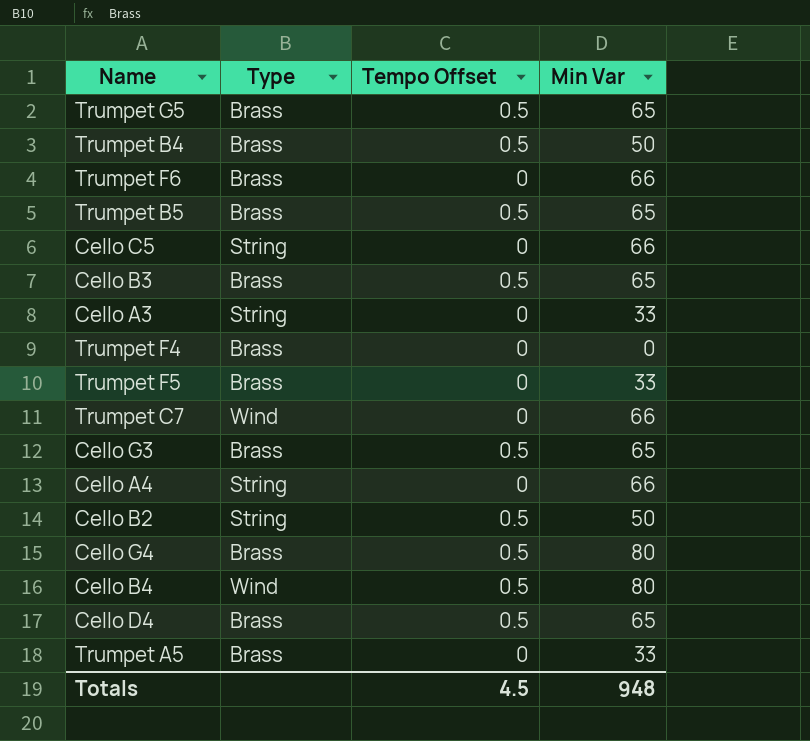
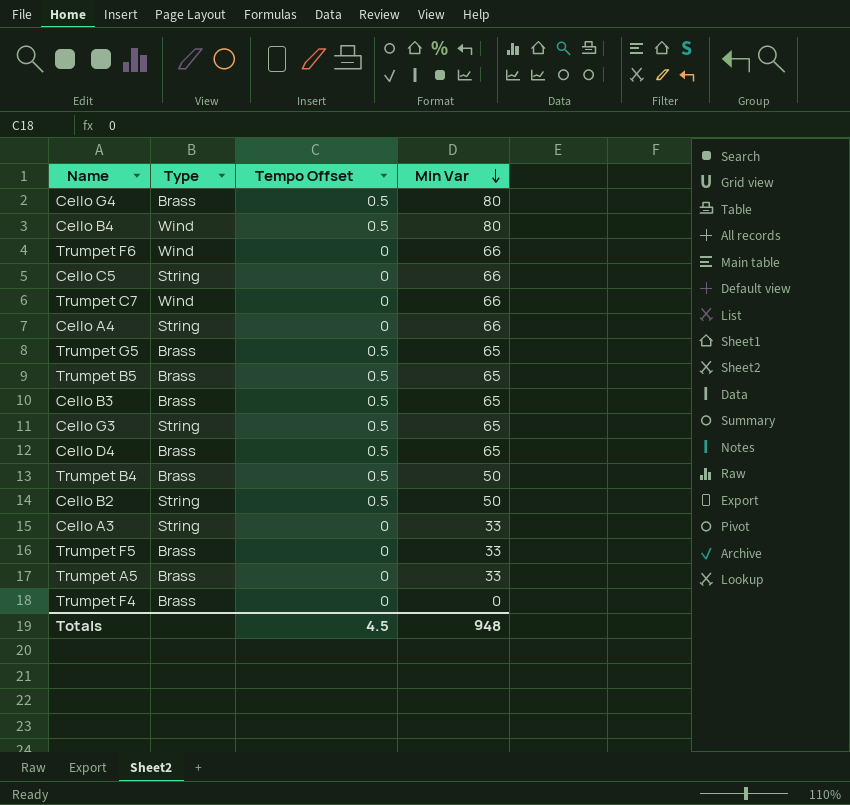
row order: none -> Min Var descending
Trumpet F6 | Type: Brass -> Wind
Cello G3 | Type: Brass -> String

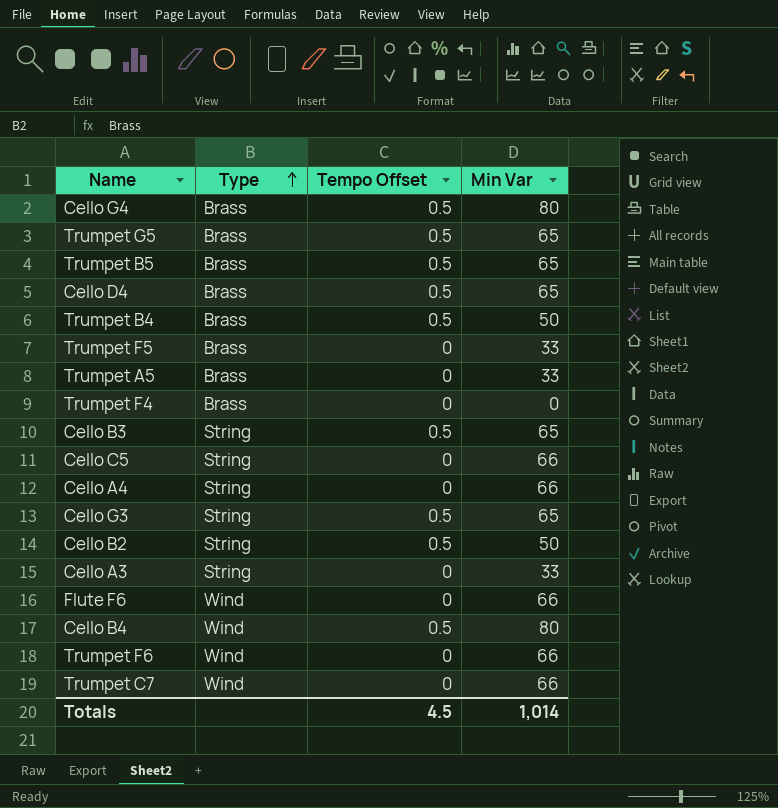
row order: Min Var descending -> Type ascending
Cello B3 | Type: Brass -> String
row Flute F6: none -> Wind | 0 | 66
Totals | Min Var: 948 -> 1,014

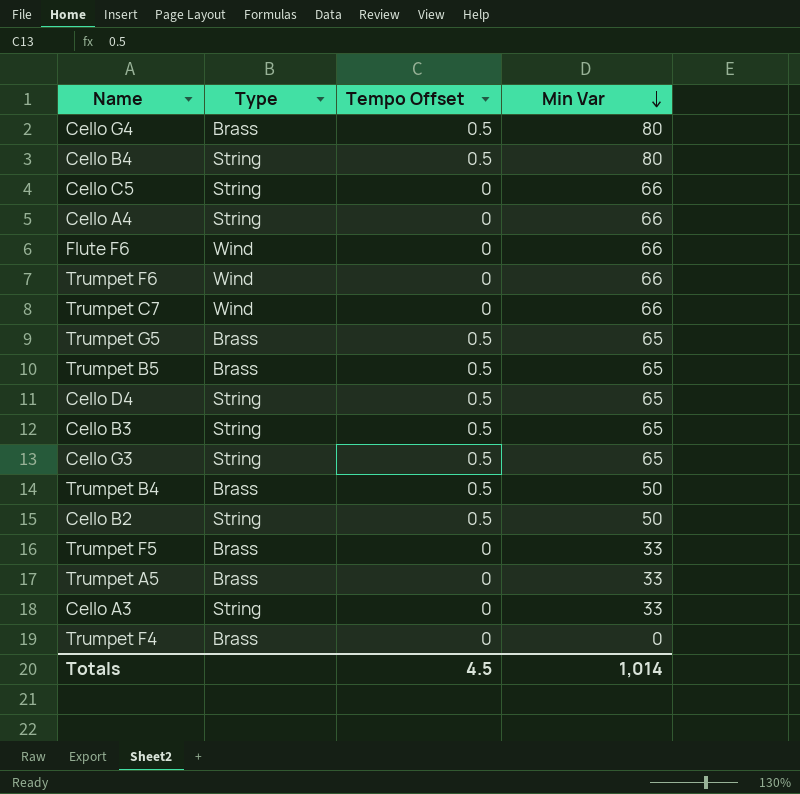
row order: Type ascending -> Min Var descending
Cello B4 | Type: Wind -> String
Cello D4 | Type: Brass -> String

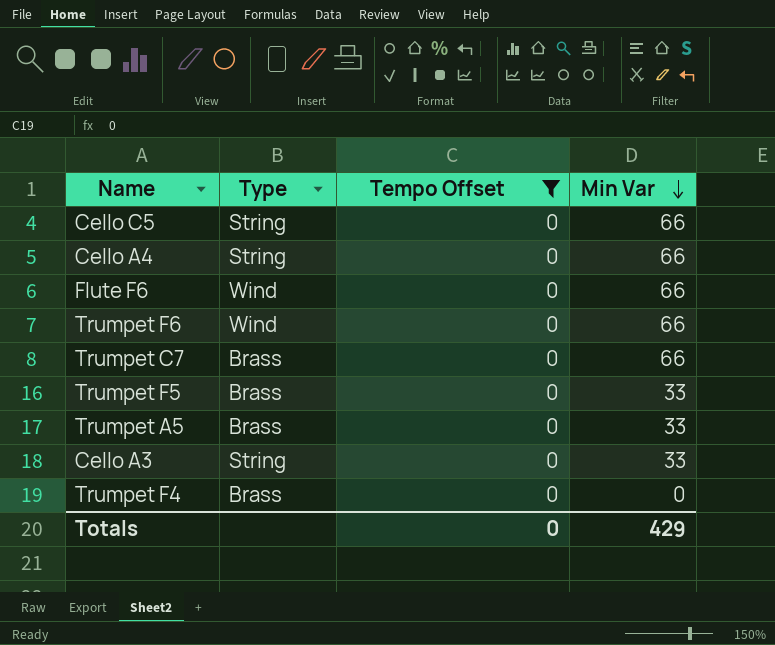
filter: none -> Tempo Offset = 0
Trumpet C7 | Type: Wind -> Brass
Totals | Tempo Offset: 4.5 -> 0
Totals | Min Var: 1,014 -> 429

